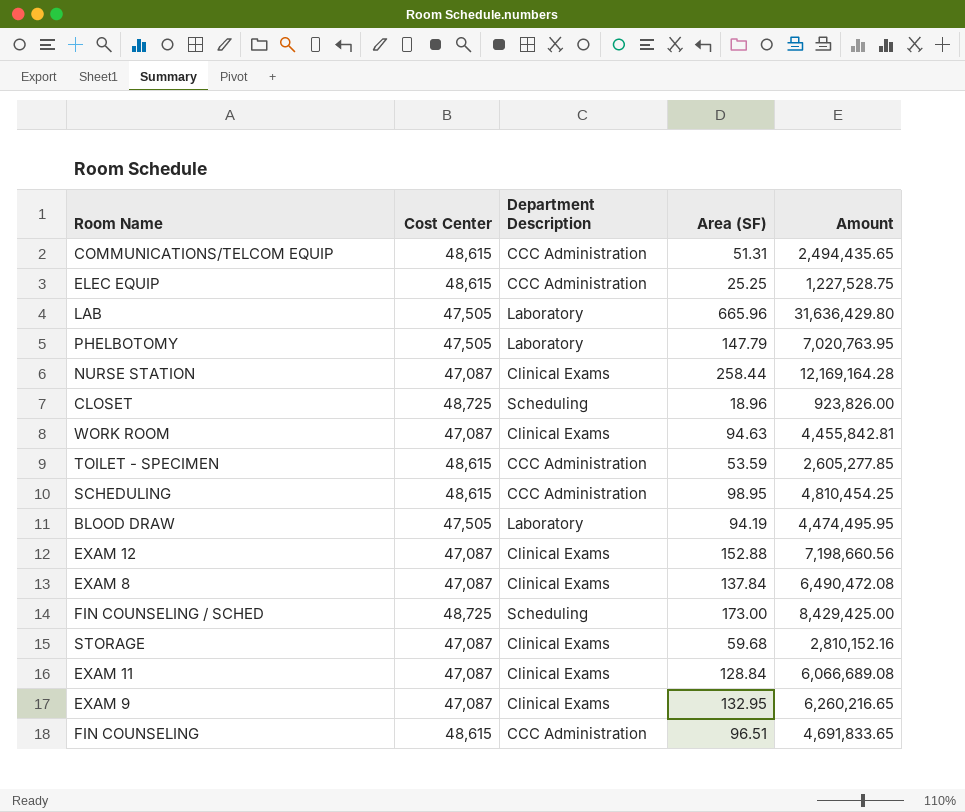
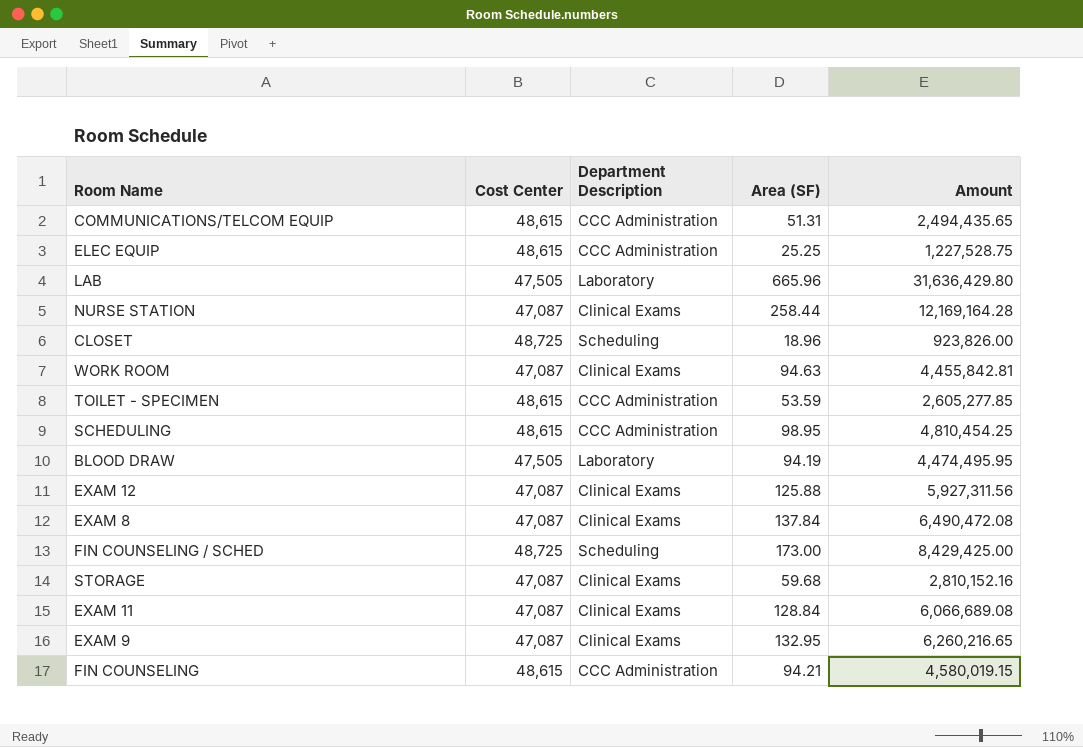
row PHELBOTOMY: 47,505 | Laboratory | 147.79 | 7,020,763.95 -> none
EXAM 12 | Area (SF): 152.88 -> 125.88
EXAM 12 | Amount: 7,198,660.56 -> 5,927,311.56
FIN COUNSELING | Area (SF): 96.51 -> 94.21
FIN COUNSELING | Amount: 4,691,833.65 -> 4,580,019.15

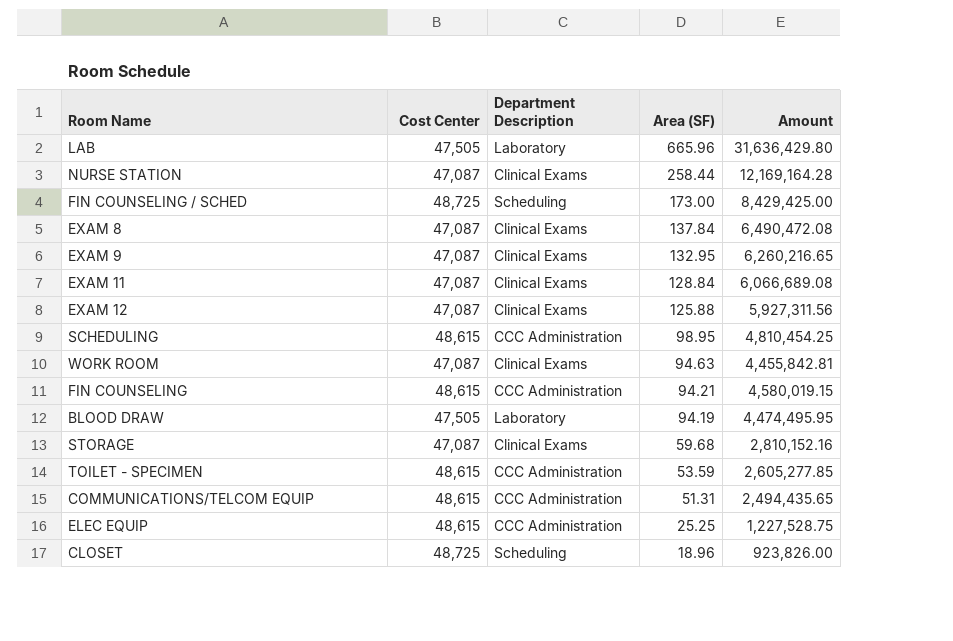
row order: none -> Area (SF) descending

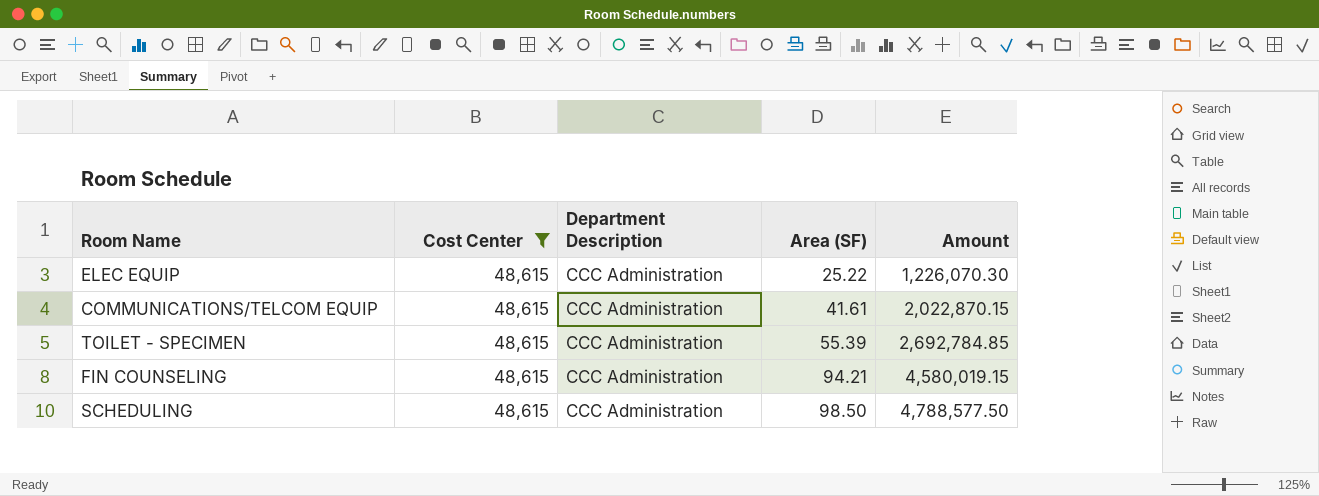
filter: none -> Cost Center = 48,615
row order: Area (SF) descending -> Area (SF) ascending
ELEC EQUIP | Area (SF): 25.25 -> 25.22
ELEC EQUIP | Amount: 1,227,528.75 -> 1,226,070.30
COMMUNICATIONS/TELCOM EQUIP | Area (SF): 51.31 -> 41.61
COMMUNICATIONS/TELCOM EQUIP | Amount: 2,494,435.65 -> 2,022,870.15
TOILET - SPECIMEN | Area (SF): 53.59 -> 55.39
TOILET - SPECIMEN | Amount: 2,605,277.85 -> 2,692,784.85
SCHEDULING | Area (SF): 98.95 -> 98.50
SCHEDULING | Amount: 4,810,454.25 -> 4,788,577.50

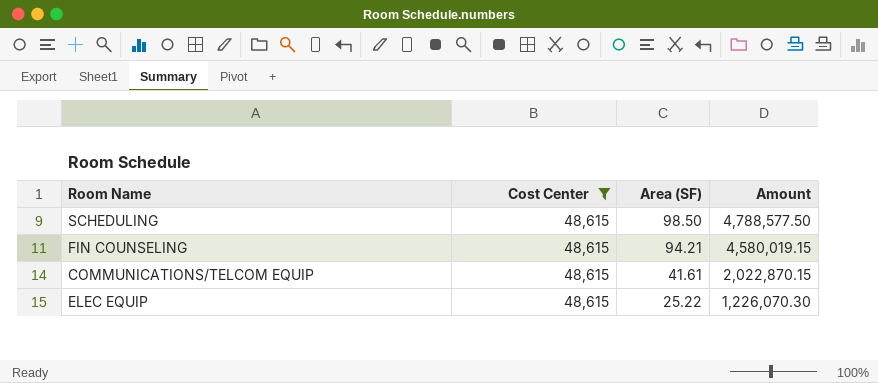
row order: Area (SF) ascending -> Area (SF) descending
column Department Description | position: 3 -> none
row TOILET - SPECIMEN: 48,615 | CCC Administration | 55.39 | 2,692,784.85 -> none

